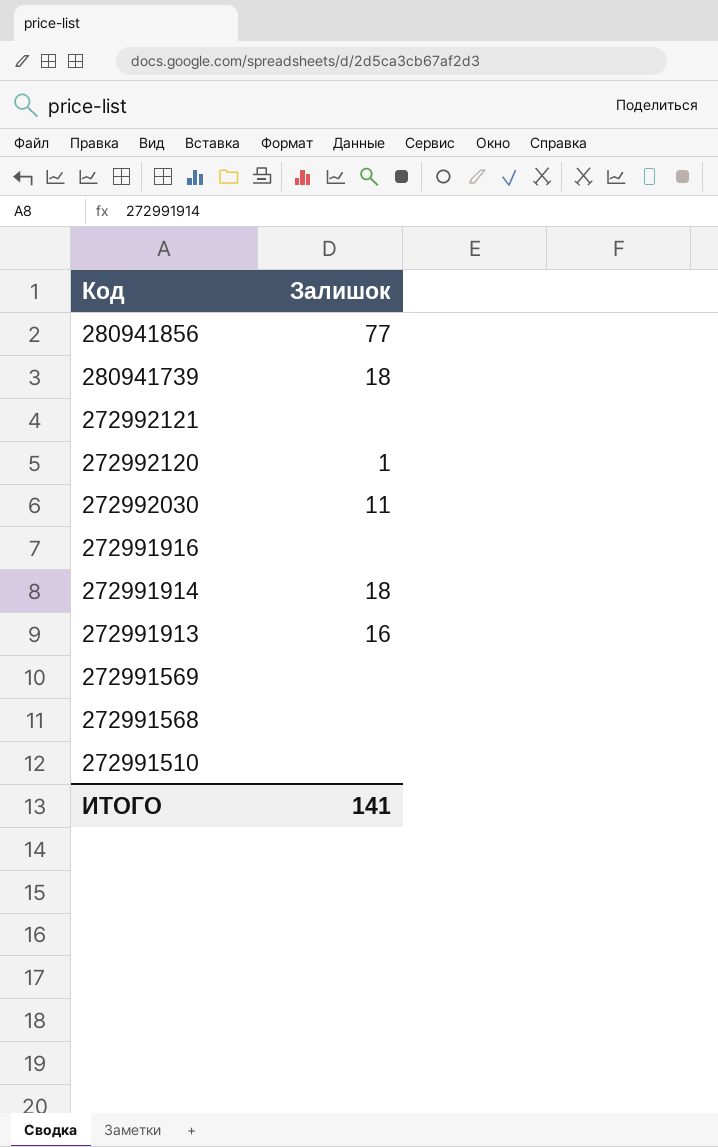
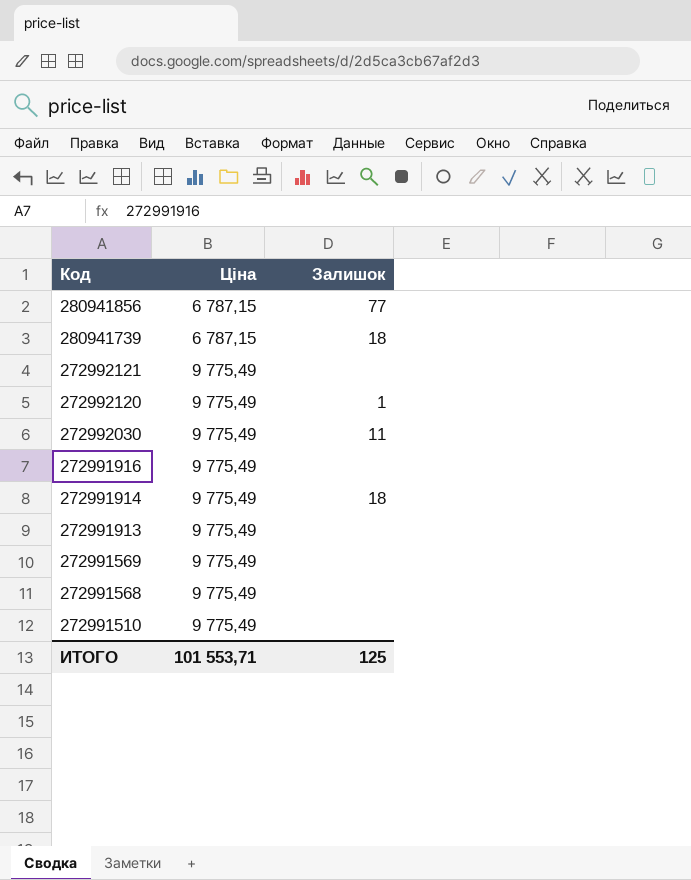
column Ціна | position: none -> 2
272991913 | Залишок: 16 -> none
ИТОГО | Залишок: 141 -> 125

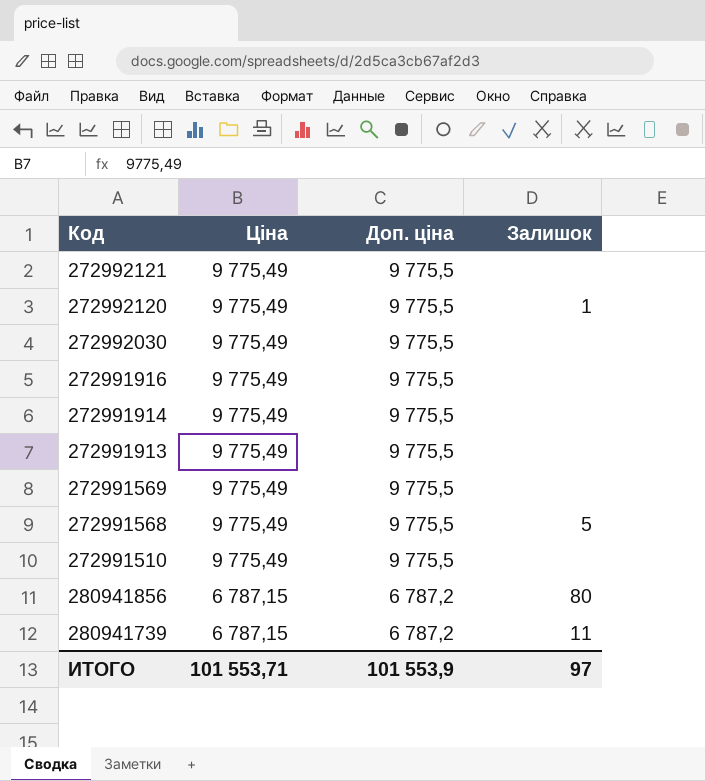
row order: Код descending -> Ціна descending
column Доп. ціна | position: none -> 3
272992030 | Залишок: 11 -> none
272991914 | Залишок: 18 -> none
272991568 | Залишок: none -> 5
280941856 | Залишок: 77 -> 80
280941739 | Залишок: 18 -> 11
ИТОГО | Залишок: 125 -> 97

